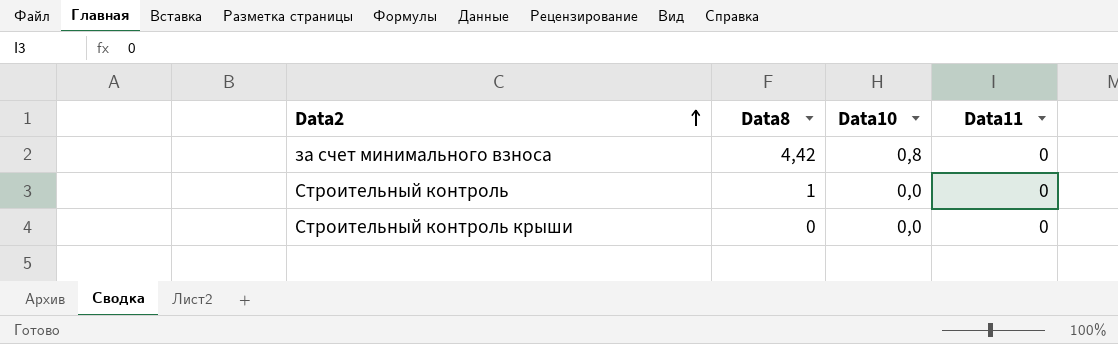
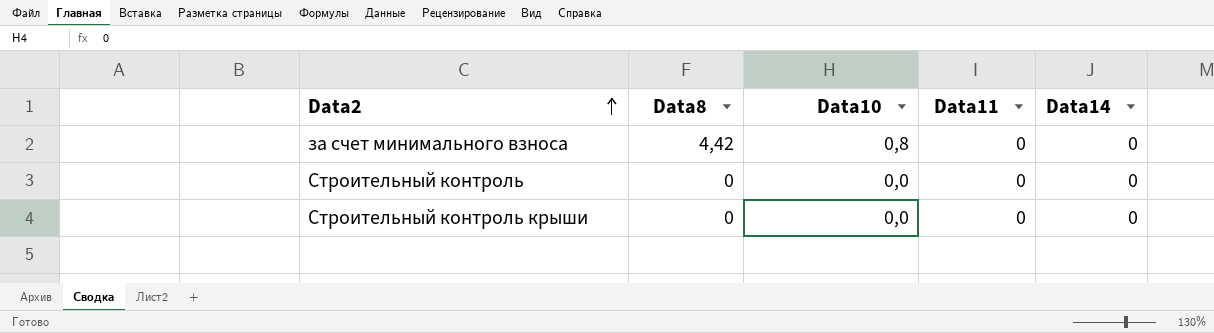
column Data14 | position: none -> 5
Строительный контроль | Data8: 1 -> 0

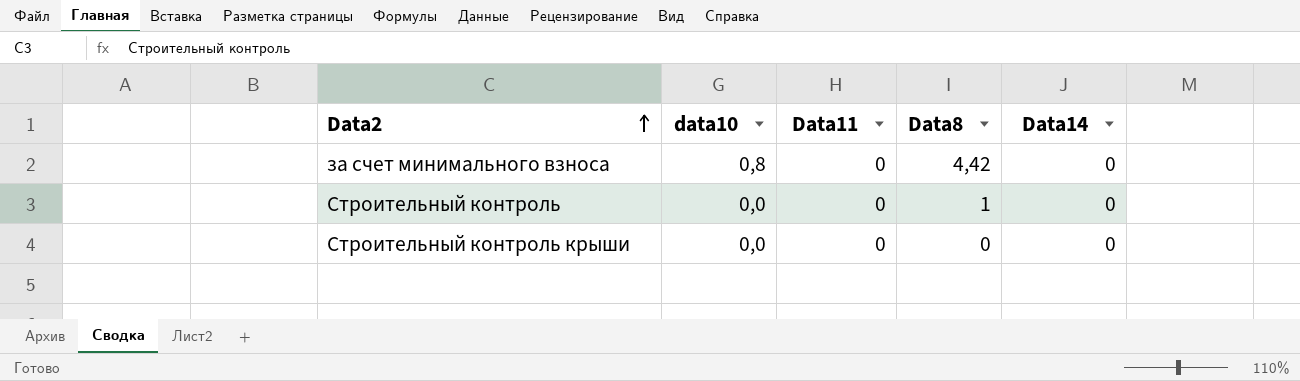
column name: Data10 -> data10
column Data8 | position: 2 -> 4
Строительный контроль | Data8: 0 -> 1

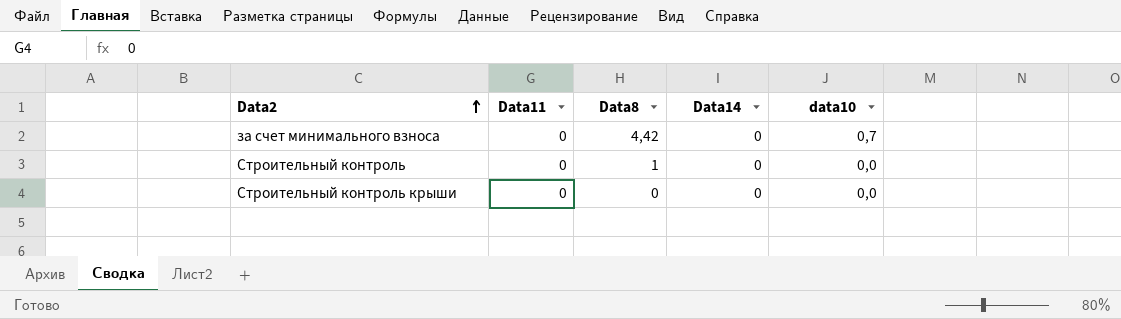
column data10 | position: 2 -> 5
за счет минимального взноса | data10: 0,8 -> 0,7

